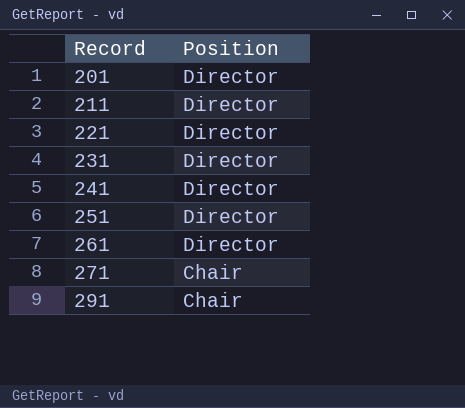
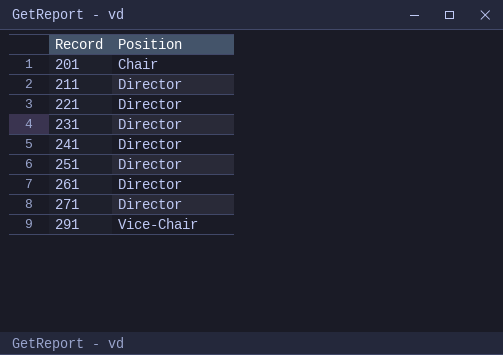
201 | Position: Director -> Chair
271 | Position: Chair -> Director
291 | Position: Chair -> Vice-Chair

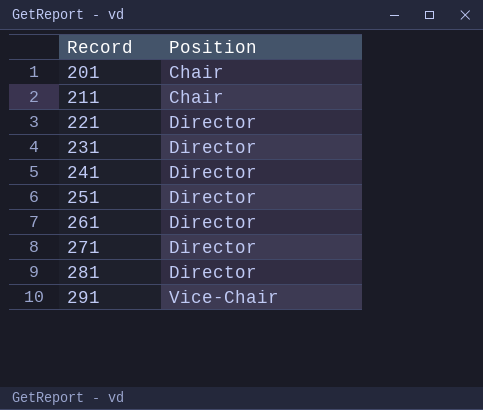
211 | Position: Director -> Chair
row 281: none -> Director

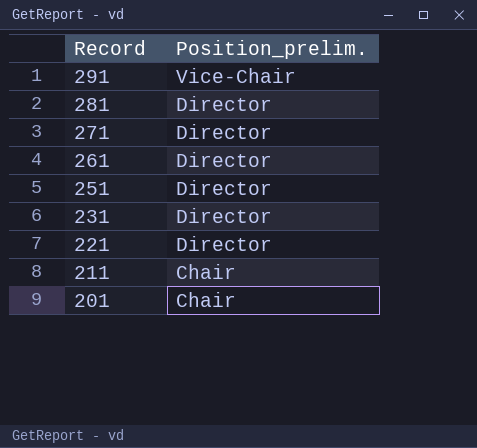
row order: Record ascending -> Record descending
column name: Position -> Position_prelim.
row 241: Director -> none

